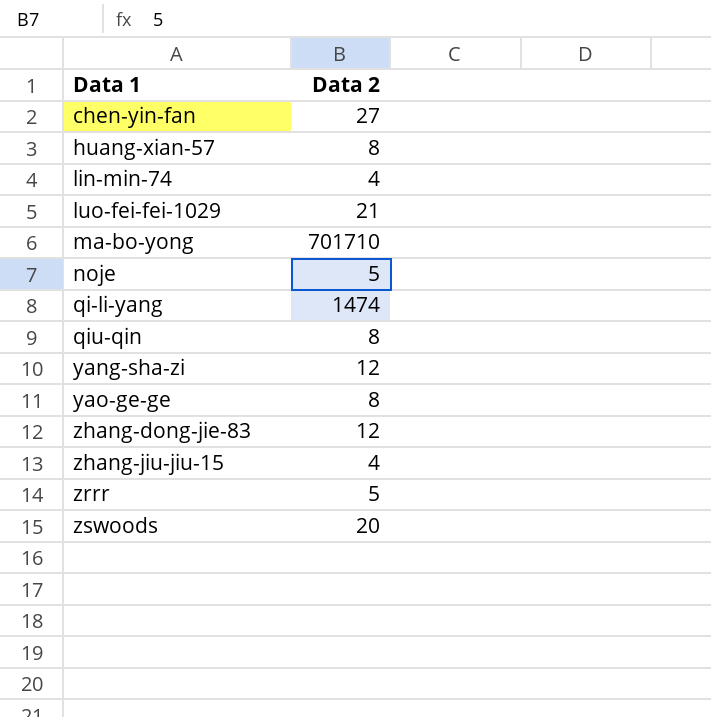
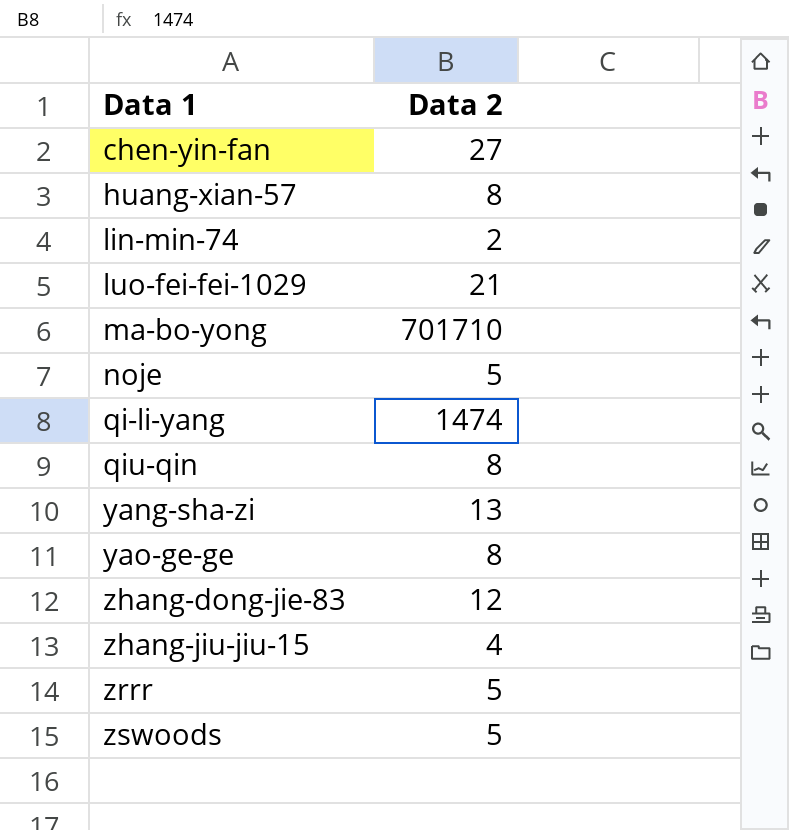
lin-min-74 | Data 2: 4 -> 2
yang-sha-zi | Data 2: 12 -> 13
zswoods | Data 2: 20 -> 5

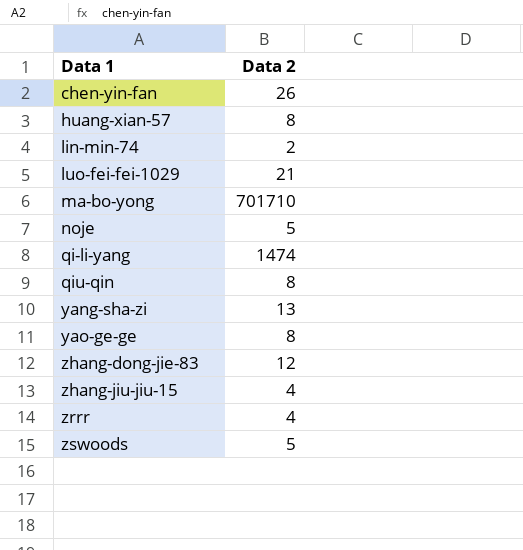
chen-yin-fan | Data 2: 27 -> 26
zrrr | Data 2: 5 -> 4

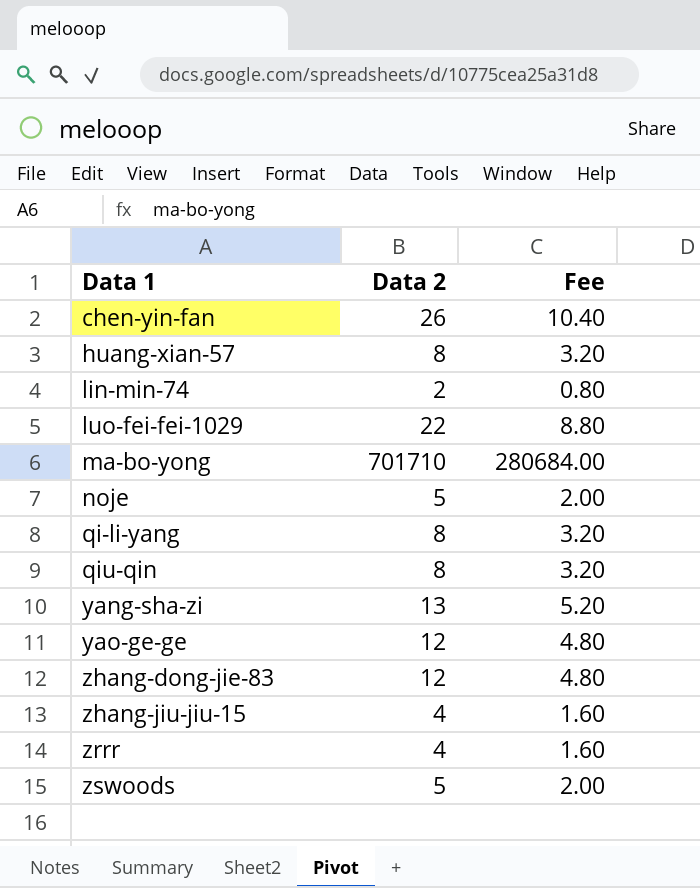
column Fee | formula: none -> [Data 2] * 0.4
luo-fei-fei-1029 | Data 2: 21 -> 22
qi-li-yang | Data 2: 1474 -> 8
yao-ge-ge | Data 2: 8 -> 12

